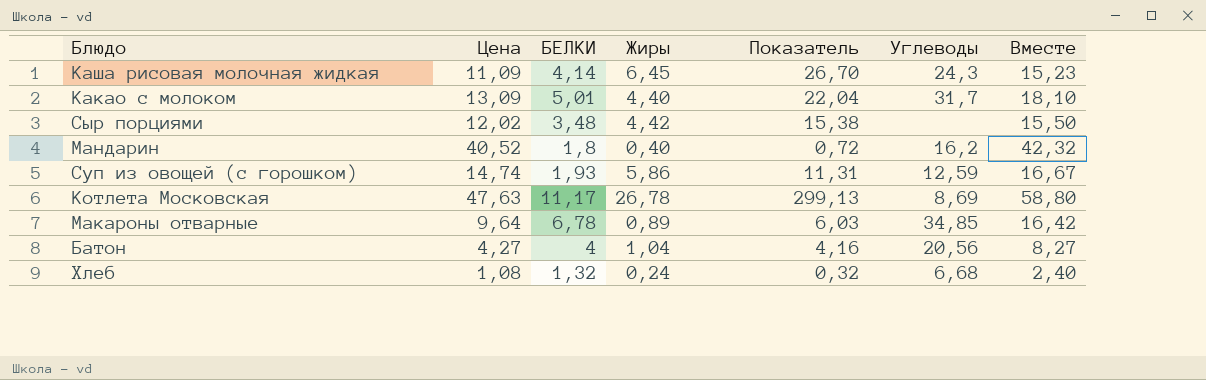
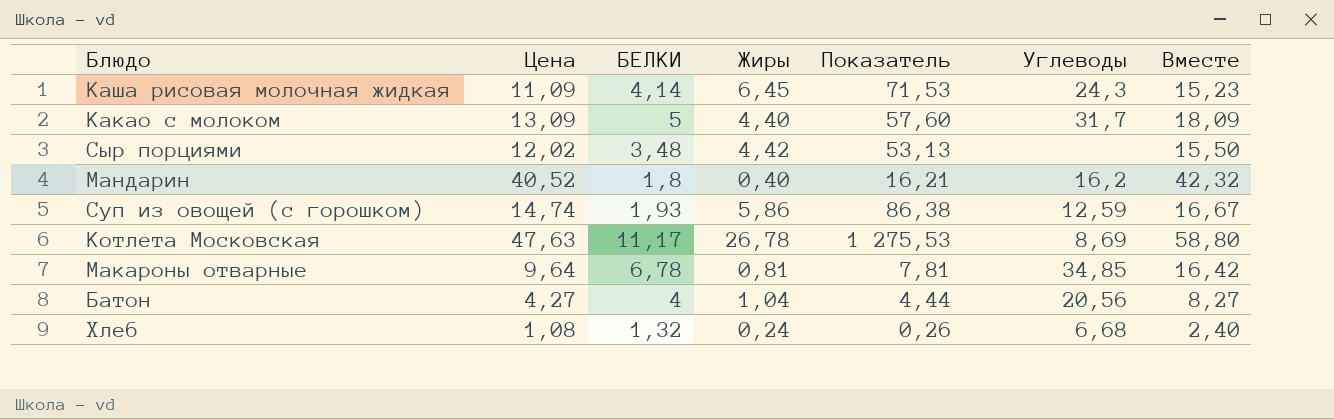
column Показатель | formula: [БЕЛКИ] * [Жиры] -> [Цена] * [Жиры]
Какао с молоком | БЕЛКИ: 5,01 -> 5
Какао с молоком | Вместе: 18,10 -> 18,09
Макароны отварные | Жиры: 0,89 -> 0,81

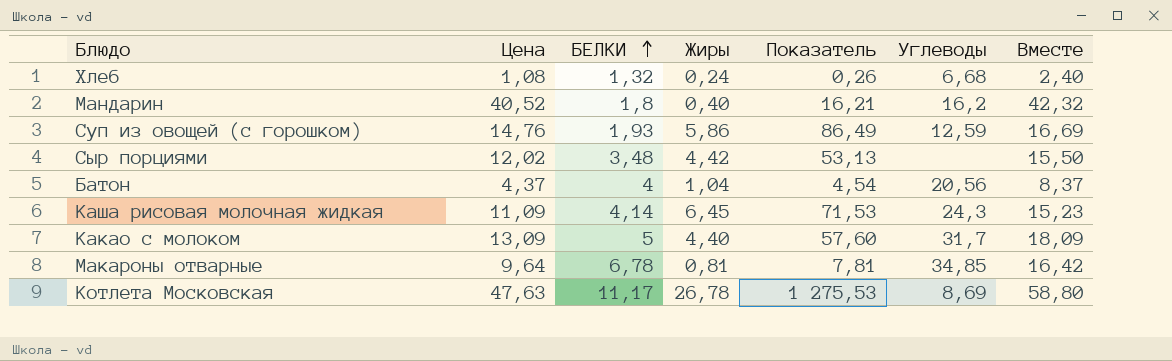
row order: none -> БЕЛКИ ascending
Суп из овощей (с горошком) | Цена: 14,74 -> 14,76
Суп из овощей (с горошком) | Показатель: 86,38 -> 86,49
Суп из овощей (с горошком) | Вместе: 16,67 -> 16,69
Батон | Цена: 4,27 -> 4,37
Батон | Показатель: 4,44 -> 4,54
Батон | Вместе: 8,27 -> 8,37

